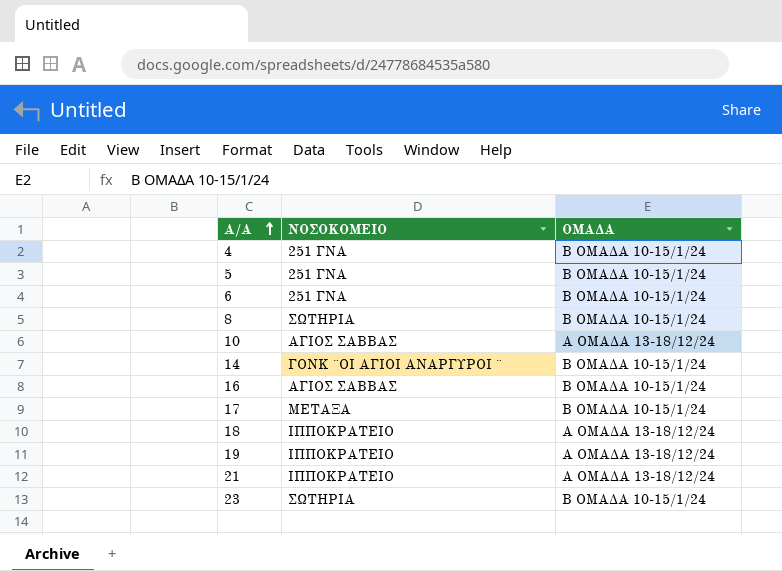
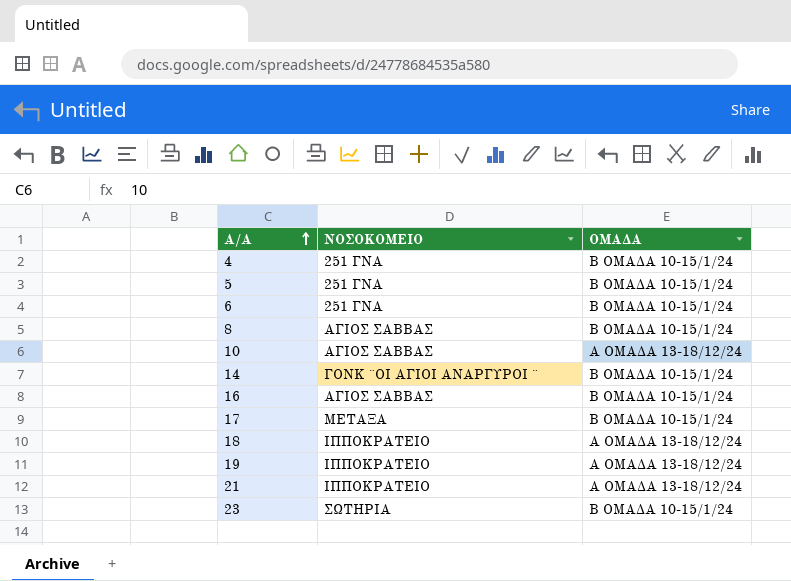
8 | ΝΟΣΟΚΟΜΕΙΟ: ΣΩΤΗΡΙΑ -> ΑΓΙΟΣ ΣΑΒΒΑΣ

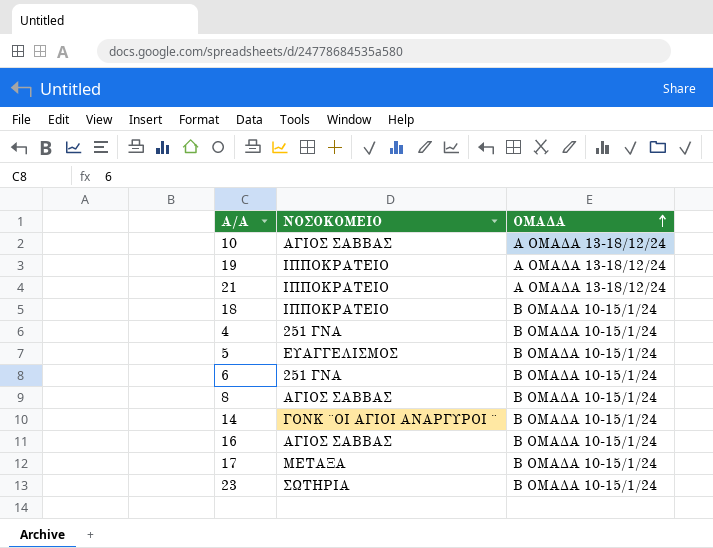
row order: A/A ascending -> ΟΜΑΔΑ ascending
18 | ΟΜΑΔΑ: Α ΟΜΑΔΑ 13-18/12/24 -> Β ΟΜΑΔΑ 10-15/1/24
5 | ΝΟΣΟΚΟΜΕΙΟ: 251 ΓΝΑ -> ΕΥΑΓΓΕΛΙΣΜΟΣ

